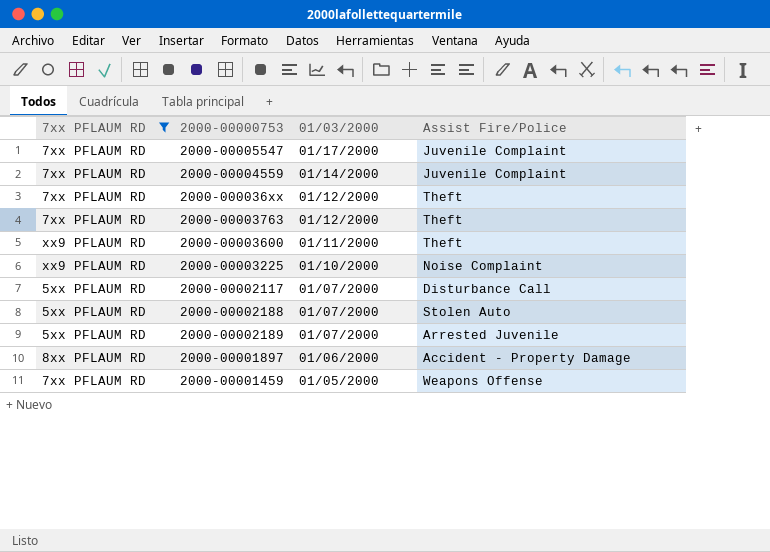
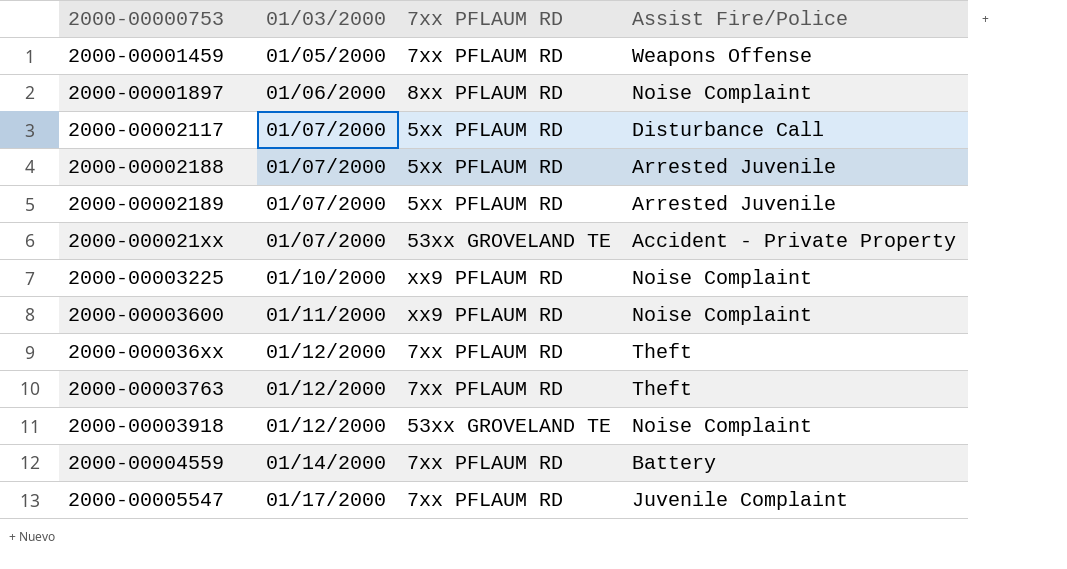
filter: 7xx PFLAUM RD != 53xx GROVELAND TE -> none
row order: 01/03/2000 descending -> 01/03/2000 ascending
column 7xx PFLAUM RD | position: 1 -> 3
2000-00001897 | Assist Fire/Police: Accident - Property Damage -> Noise Complaint
2000-00002188 | Assist Fire/Police: Stolen Auto -> Arrested Juvenile
2000-00003600 | Assist Fire/Police: Theft -> Noise Complaint
2000-00004559 | Assist Fire/Police: Juvenile Complaint -> Battery

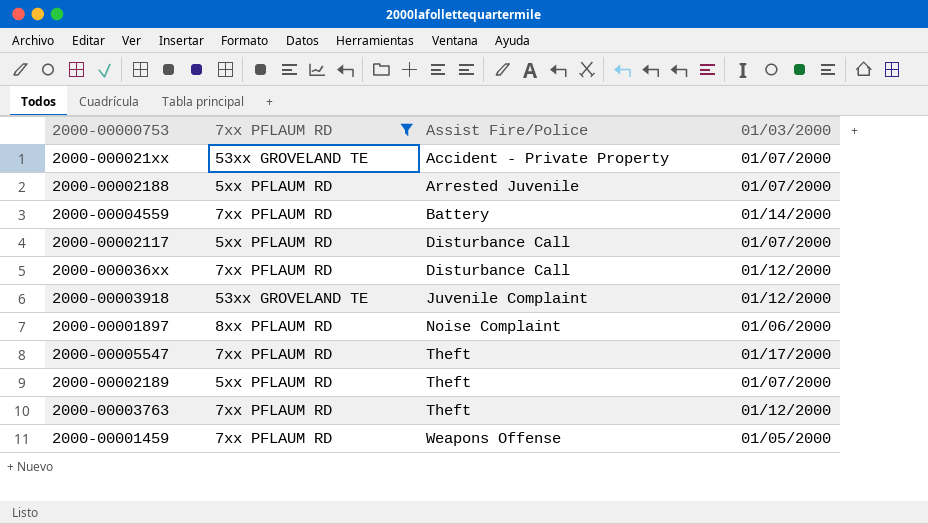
filter: none -> 7xx PFLAUM RD != xx9 PFLAUM RD
row order: 01/03/2000 ascending -> Assist Fire/Police ascending
column 01/03/2000 | position: 2 -> 4
2000-000036xx | Assist Fire/Police: Theft -> Disturbance Call
2000-00003918 | Assist Fire/Police: Noise Complaint -> Juvenile Complaint
2000-00005547 | Assist Fire/Police: Juvenile Complaint -> Theft
2000-00002189 | Assist Fire/Police: Arrested Juvenile -> Theft

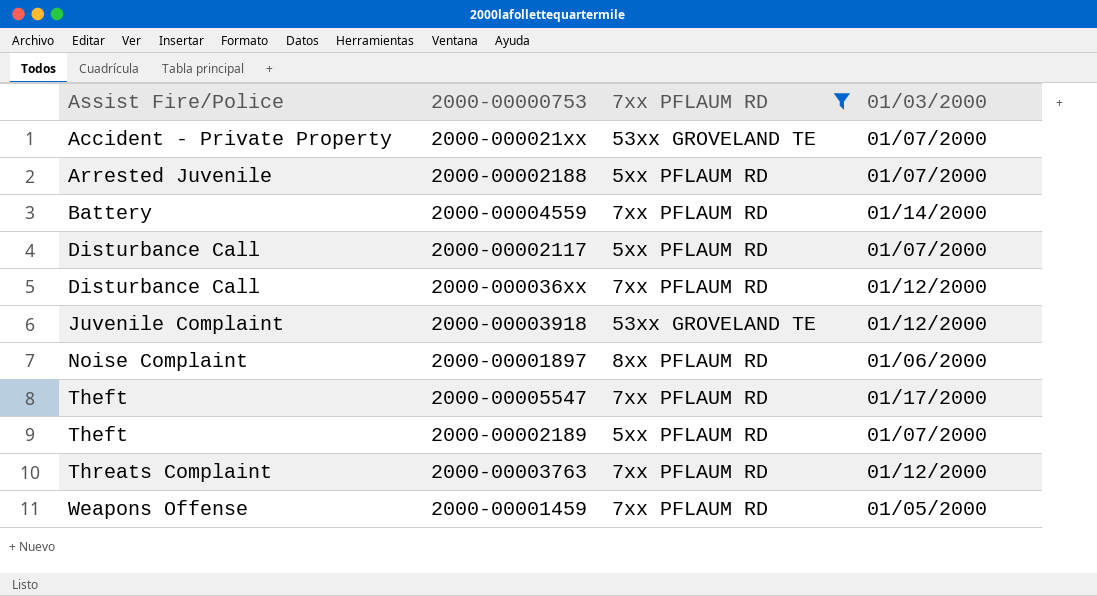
column Assist Fire/Police | position: 3 -> 1
2000-00003763 | Assist Fire/Police: Theft -> Threats Complaint

